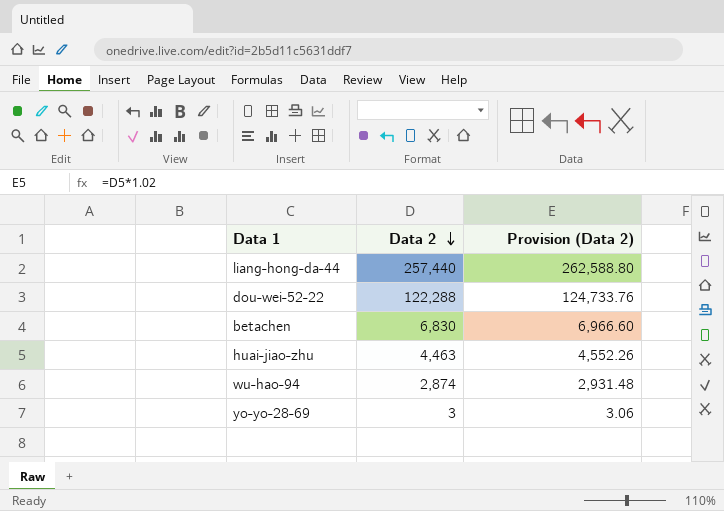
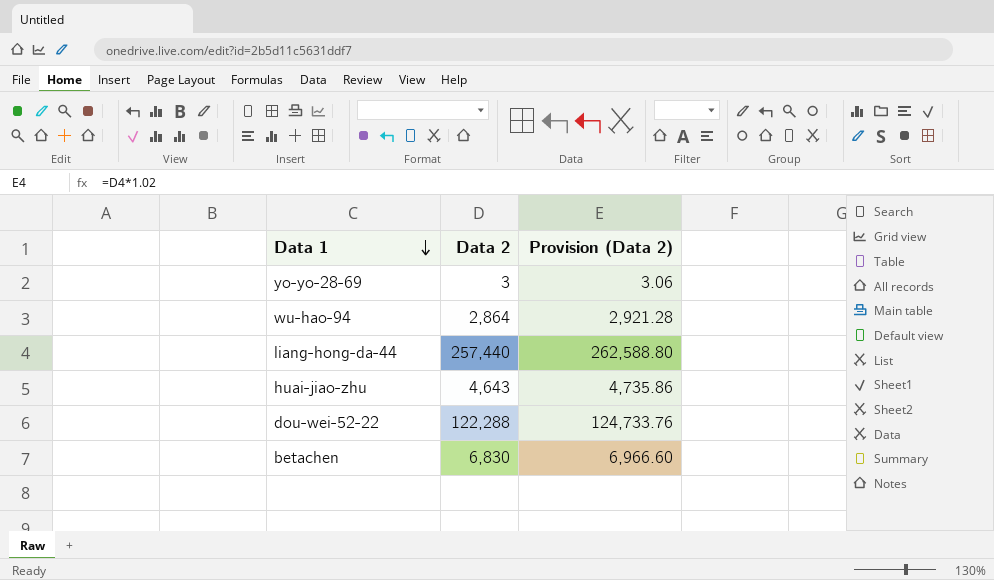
row order: Data 2 descending -> Data 1 descending
wu-hao-94 | Data 2: 2,874 -> 2,864
wu-hao-94 | Provision (Data 2): 2,931.48 -> 2,921.28
huai-jiao-zhu | Data 2: 4,463 -> 4,643
huai-jiao-zhu | Provision (Data 2): 4,552.26 -> 4,735.86

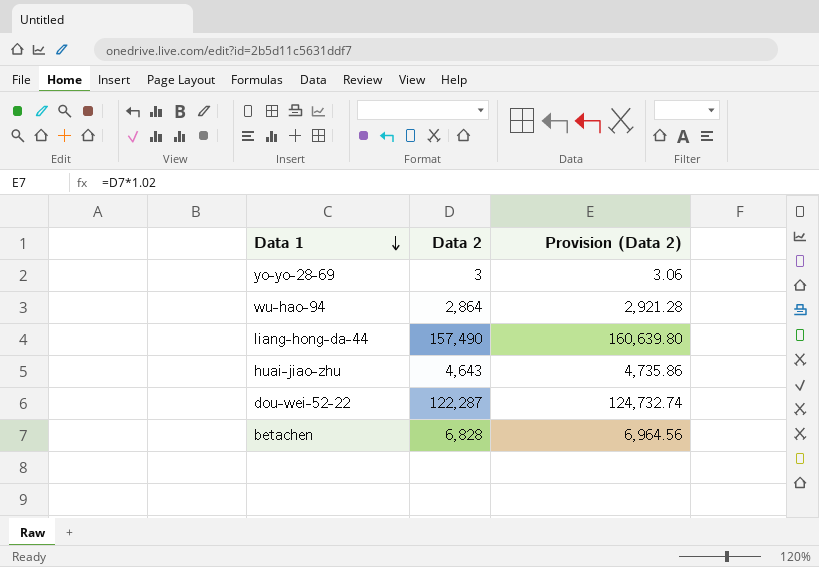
liang-hong-da-44 | Data 2: 257,440 -> 157,490
liang-hong-da-44 | Provision (Data 2): 262,588.80 -> 160,639.80
dou-wei-52-22 | Data 2: 122,288 -> 122,287
dou-wei-52-22 | Provision (Data 2): 124,733.76 -> 124,732.74
betachen | Data 2: 6,830 -> 6,828
betachen | Provision (Data 2): 6,966.60 -> 6,964.56

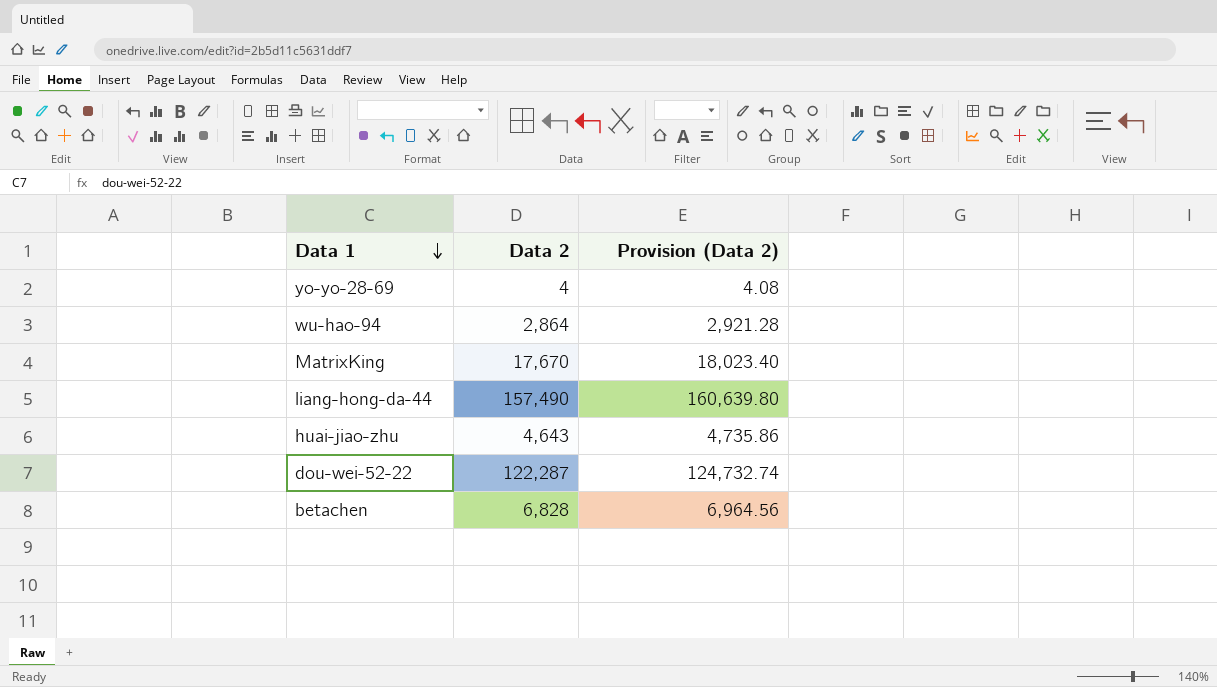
yo-yo-28-69 | Data 2: 3 -> 4
yo-yo-28-69 | Provision (Data 2): 3.06 -> 4.08
row MatrixKing: none -> 17,670 | 18,023.40

